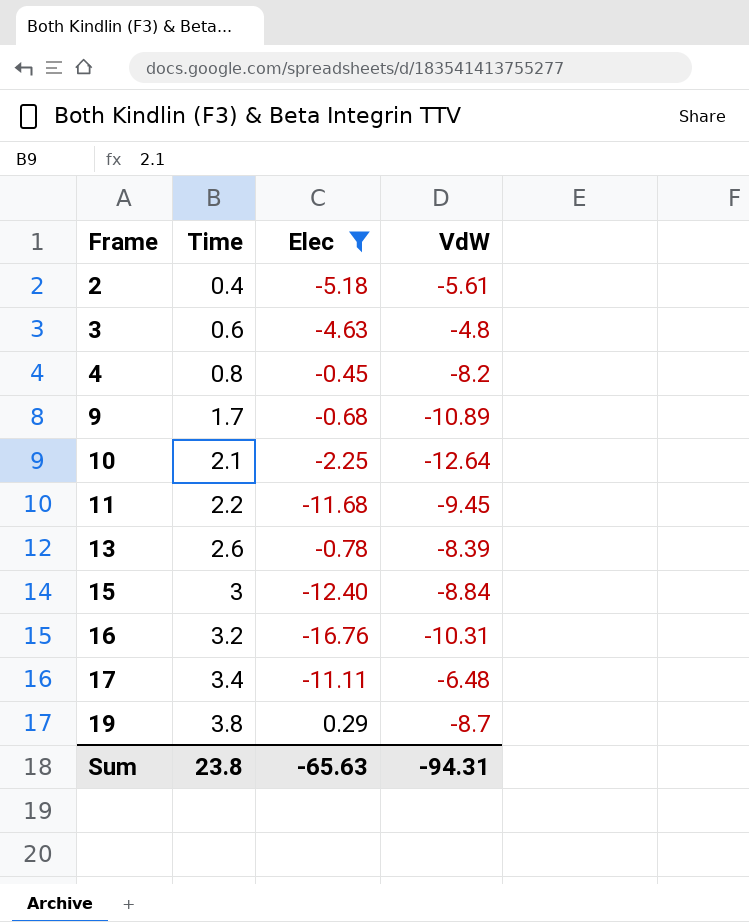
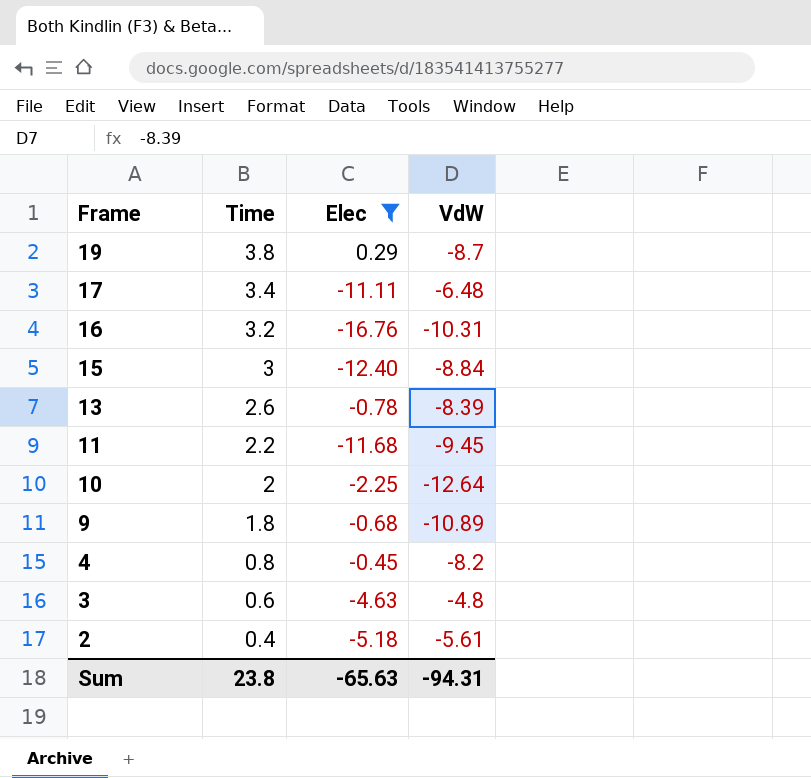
row order: Frame ascending -> Frame descending
10 | Time: 2.1 -> 2
9 | Time: 1.7 -> 1.8

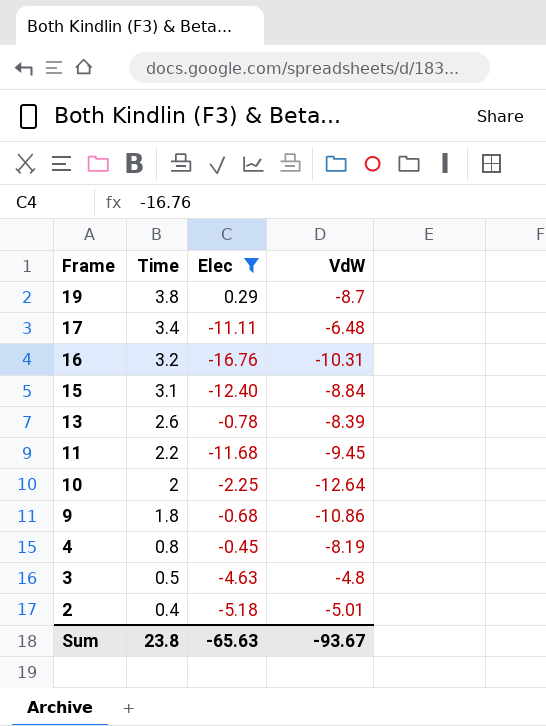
15 | Time: 3 -> 3.1
9 | VdW: -10.89 -> -10.86
4 | VdW: -8.2 -> -8.19
3 | Time: 0.6 -> 0.5
2 | VdW: -5.61 -> -5.01
Sum | VdW: -94.31 -> -93.67

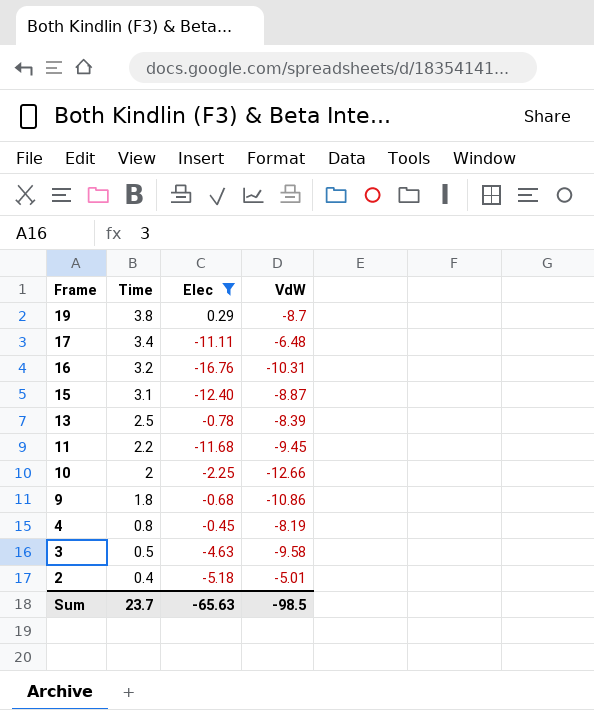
15 | VdW: -8.84 -> -8.87
13 | Time: 2.6 -> 2.5
10 | VdW: -12.64 -> -12.66
3 | VdW: -4.8 -> -9.58
Sum | Time: 23.8 -> 23.7
Sum | VdW: -93.67 -> -98.5

